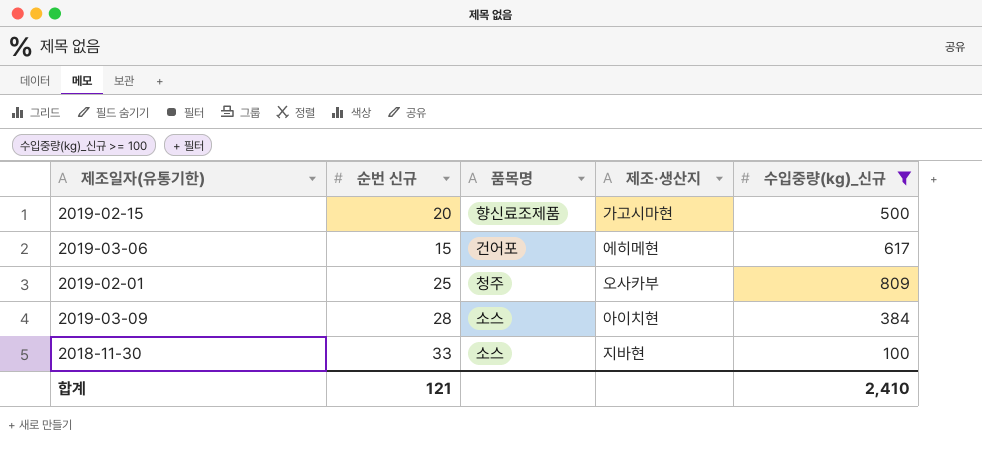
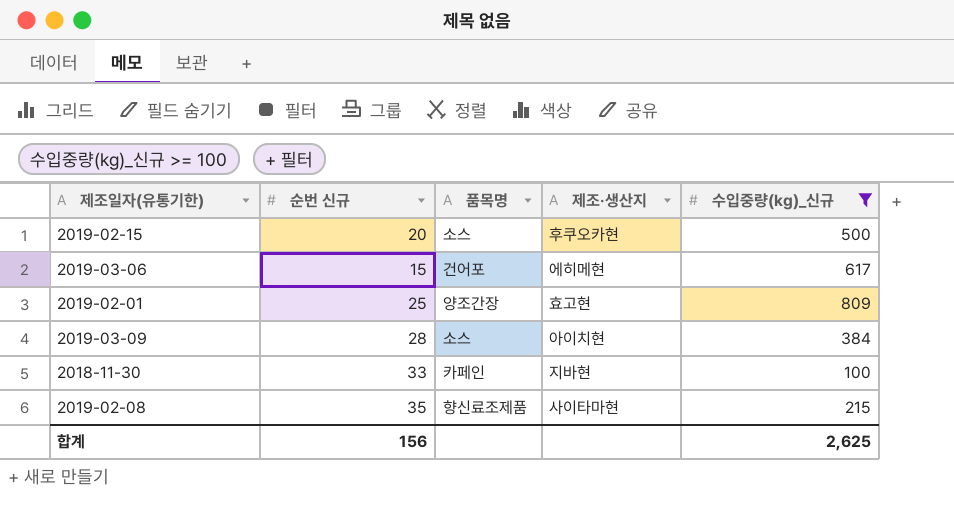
2019-02-15 | 품목명: 향신료조제품 -> 소스
2019-02-15 | 제조·생산지: 가고시마현 -> 후쿠오카현
2019-02-01 | 품목명: 청주 -> 양조간장
2019-02-01 | 제조·생산지: 오사카부 -> 효고현
2018-11-30 | 품목명: 소스 -> 카페인
row 2019-02-08: none -> 35 | 향신료조제품 | 사이타마현 | 215
합계 | 순번 신규: 121 -> 156
합계 | 수입중량(kg)_신규: 2,410 -> 2,625

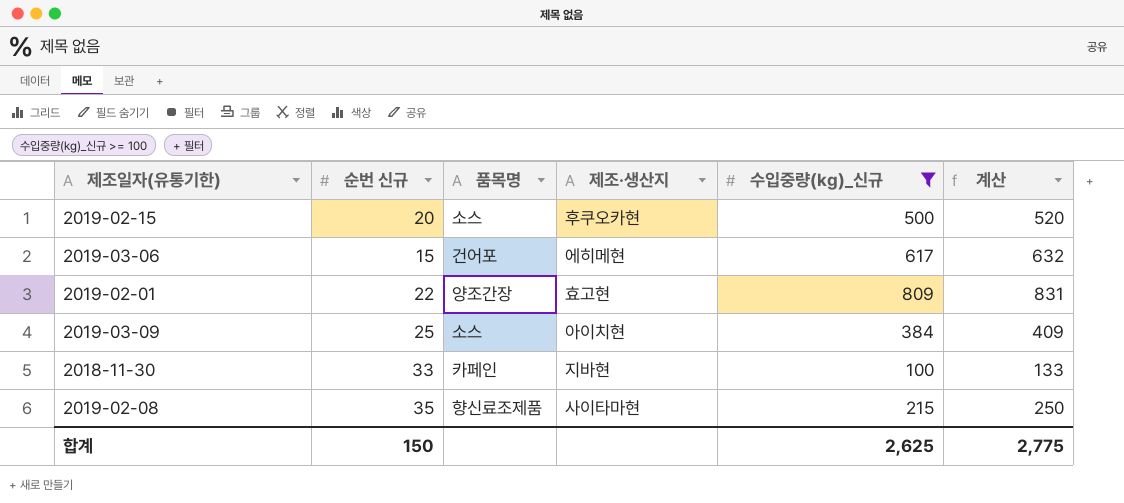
column 계산 | formula: none -> [순번 신규] + [수입중량(kg)_신규]
2019-02-01 | 순번 신규: 25 -> 22
2019-03-09 | 순번 신규: 28 -> 25
합계 | 순번 신규: 156 -> 150

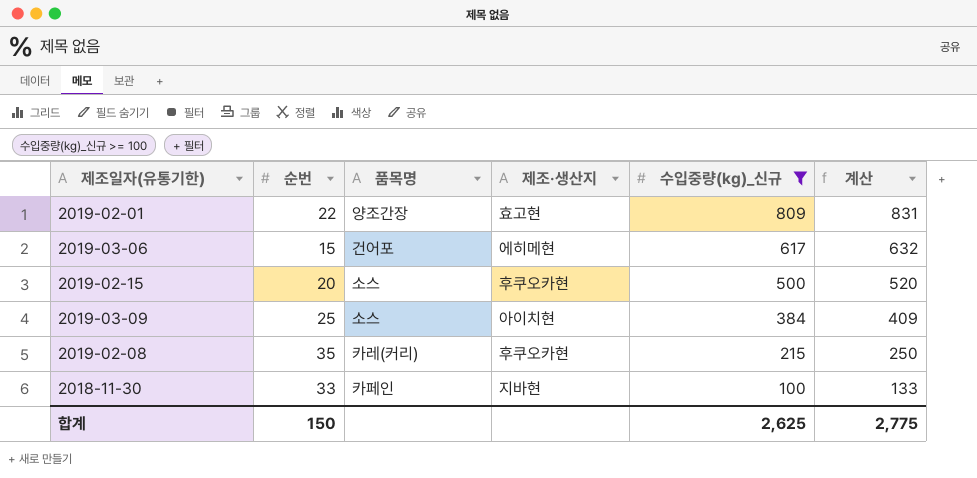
row order: none -> 수입중량(kg)_신규 descending
column name: 순번 신규 -> 순번
2019-02-08 | 품목명: 향신료조제품 -> 카레(커리)
2019-02-08 | 제조·생산지: 사이타마현 -> 후쿠오카현

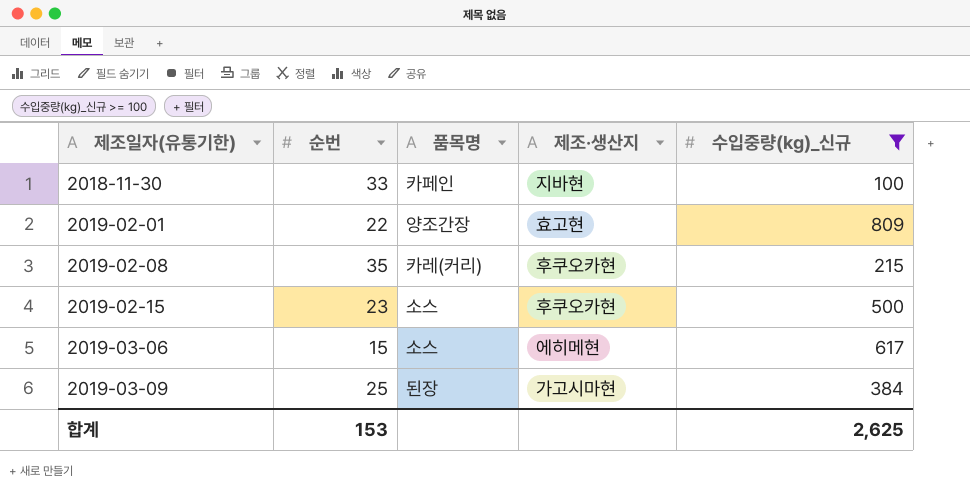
row order: 수입중량(kg)_신규 descending -> 제조일자(유통기한) ascending
column 계산 | formula: [순번] + [수입중량(kg)_신규] -> none
2019-02-15 | 순번: 20 -> 23
2019-03-06 | 품목명: 건어포 -> 소스
2019-03-09 | 품목명: 소스 -> 된장
2019-03-09 | 제조·생산지: 아이치현 -> 가고시마현
합계 | 순번: 150 -> 153

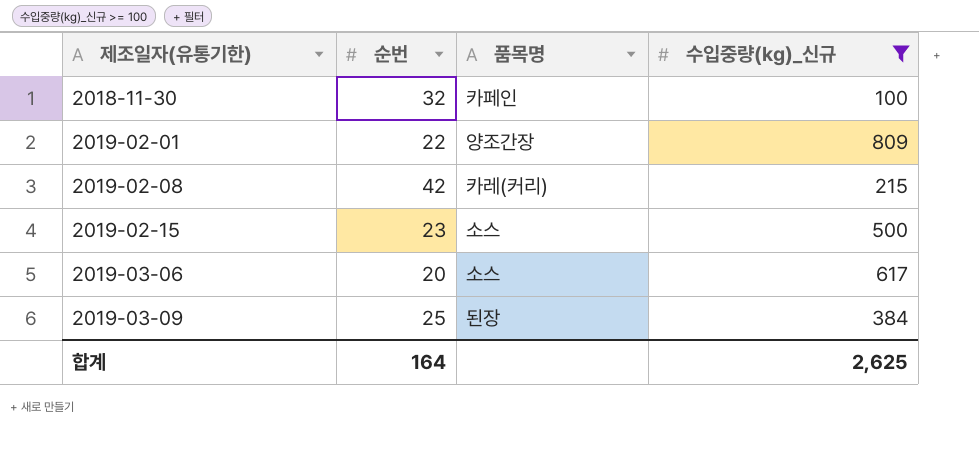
column 제조·생산지 | position: 4 -> none
2018-11-30 | 순번: 33 -> 32
2019-02-08 | 순번: 35 -> 42
2019-03-06 | 순번: 15 -> 20
합계 | 순번: 153 -> 164

